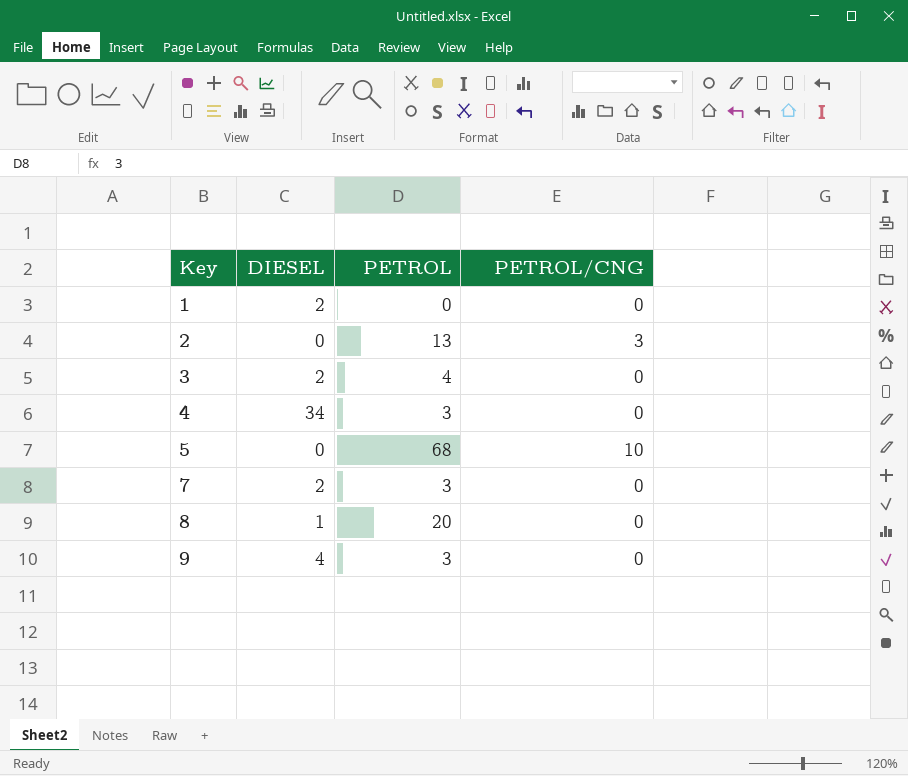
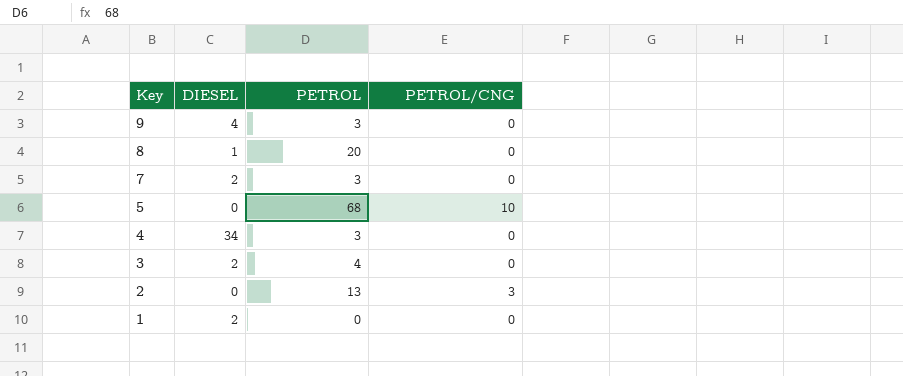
row order: Key ascending -> Key descending

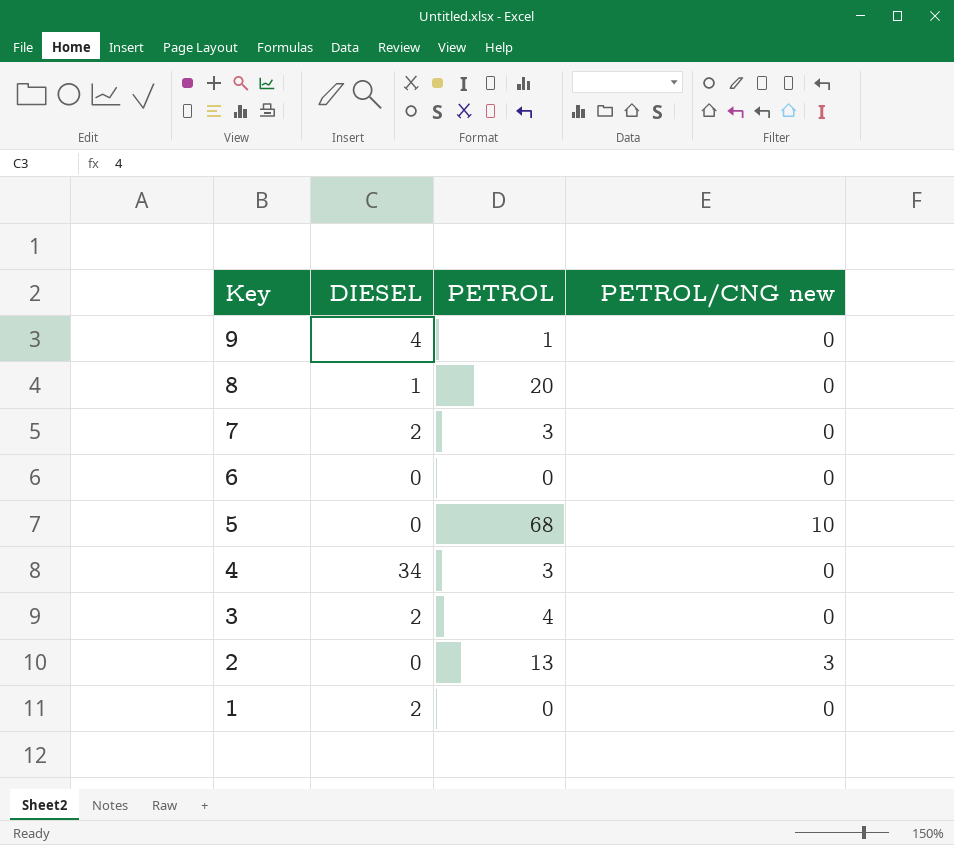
column name: PETROL/CNG -> PETROL/CNG new
9 | PETROL: 3 -> 1
row 6: none -> 0 | 0 | 0

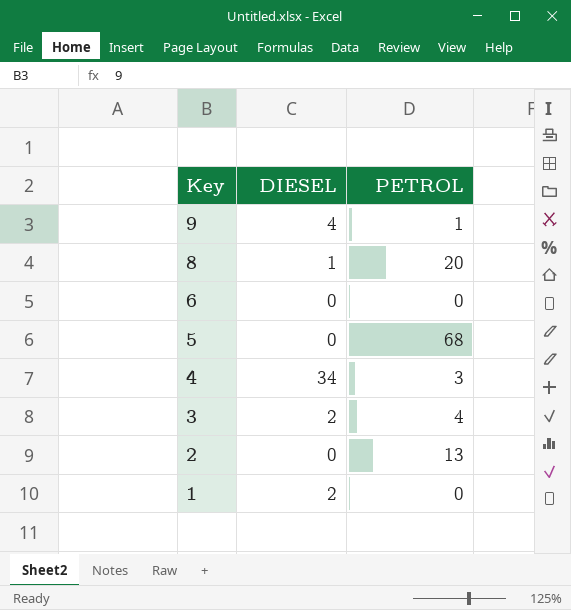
column PETROL/CNG new | position: 4 -> none
row 7: 2 | 3 | 0 -> none

